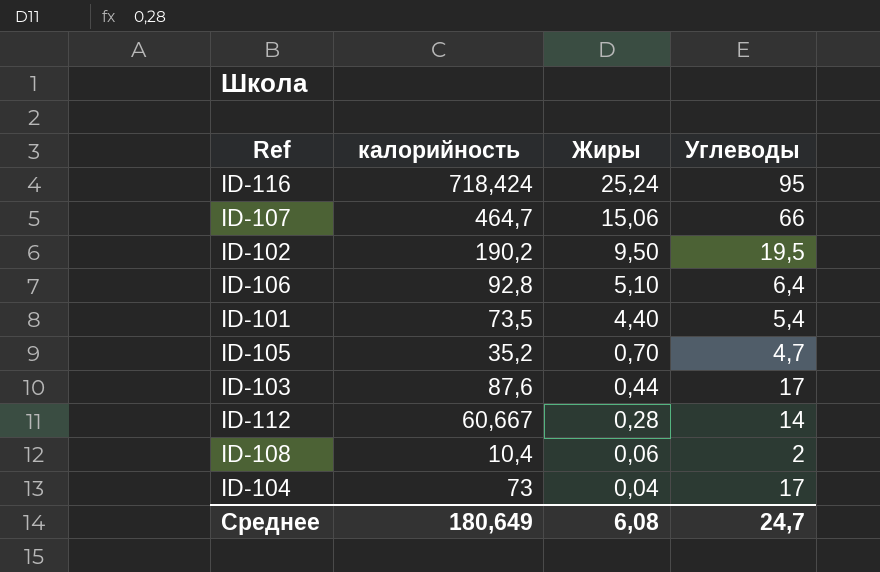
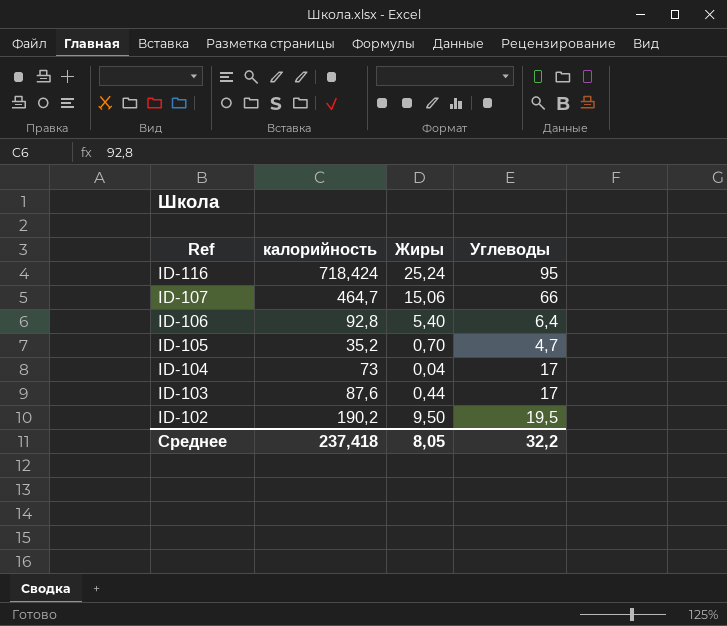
row order: Жиры descending -> Ref descending
row ID-101: 73,5 | 4,40 | 5,4 -> none
row ID-112: 60,667 | 0,28 | 14 -> none
row ID-108: 10,4 | 0,06 | 2 -> none
ID-106 | Жиры: 5,10 -> 5,40
Среднее | калорийность: 180,649 -> 237,418
Среднее | Жиры: 6,08 -> 8,05
Среднее | Углеводы: 24,7 -> 32,2

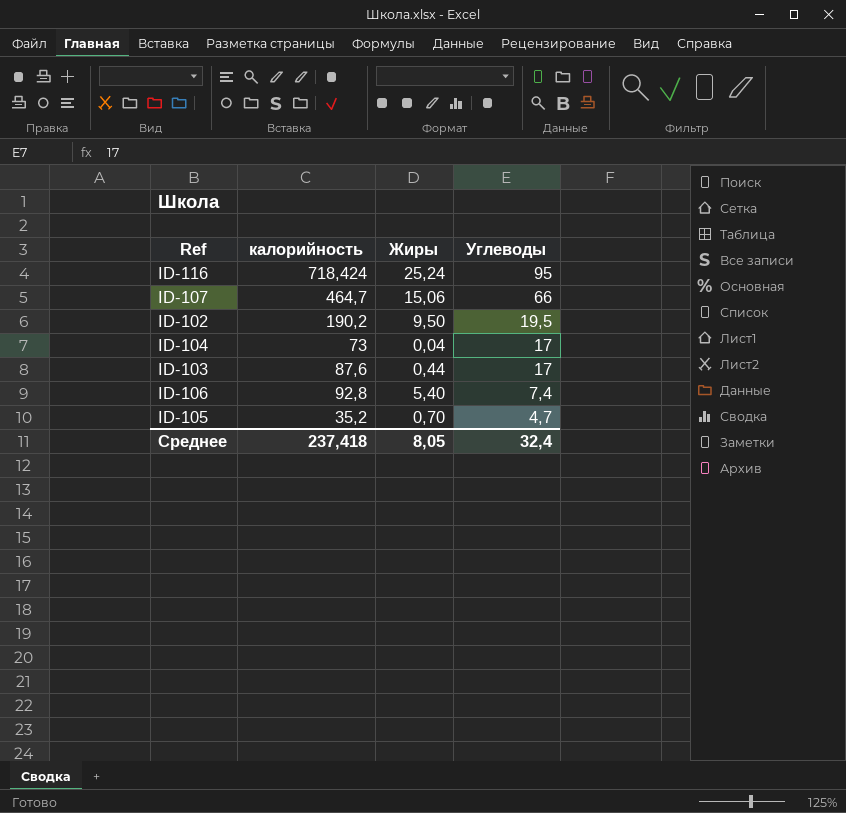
row order: Ref descending -> Углеводы descending
ID-106 | Углеводы: 6,4 -> 7,4
Среднее | Углеводы: 32,2 -> 32,4

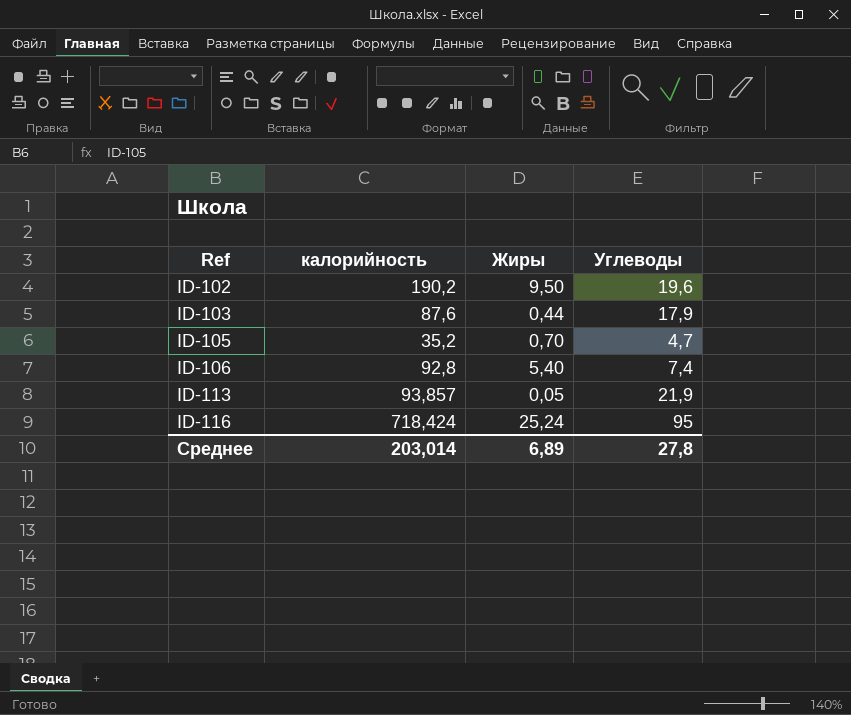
row order: Углеводы descending -> Ref ascending
row ID-107: 464,7 | 15,06 | 66 -> none
row ID-104: 73 | 0,04 | 17 -> none
ID-102 | Углеводы: 19,5 -> 19,6
ID-103 | Углеводы: 17 -> 17,9
row ID-113: none -> 93,857 | 0,05 | 21,9
Среднее | калорийность: 237,418 -> 203,014
Среднее | Жиры: 8,05 -> 6,89
Среднее | Углеводы: 32,4 -> 27,8

